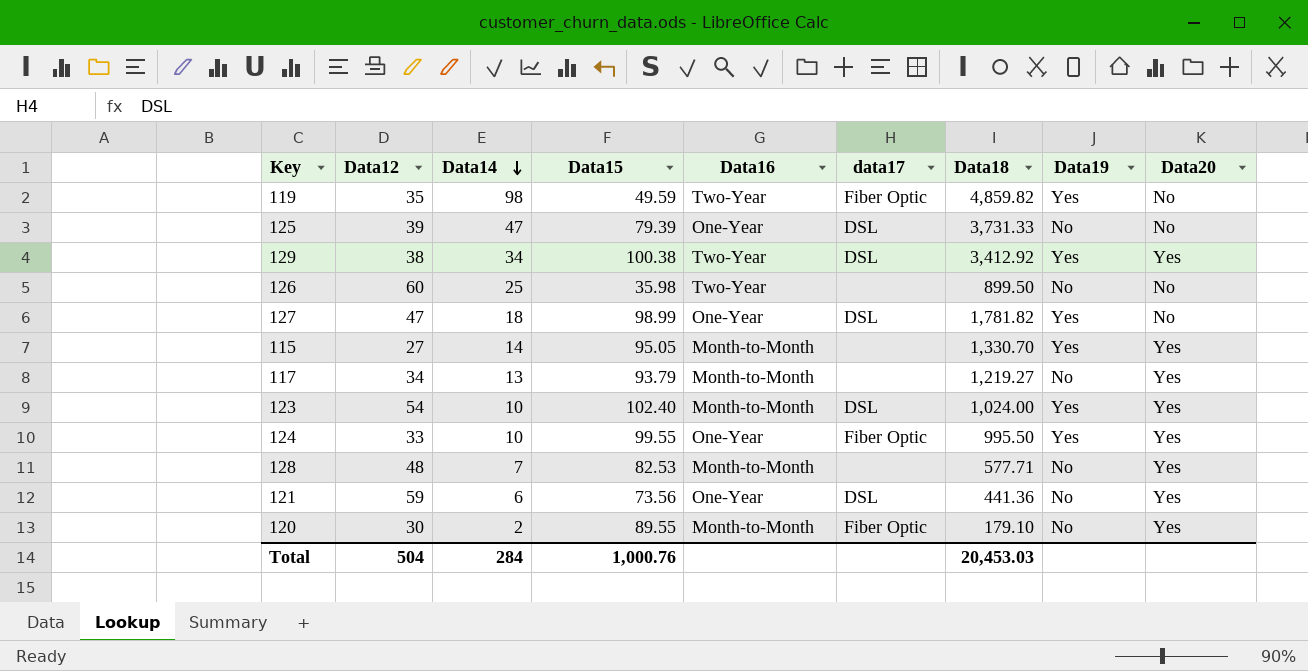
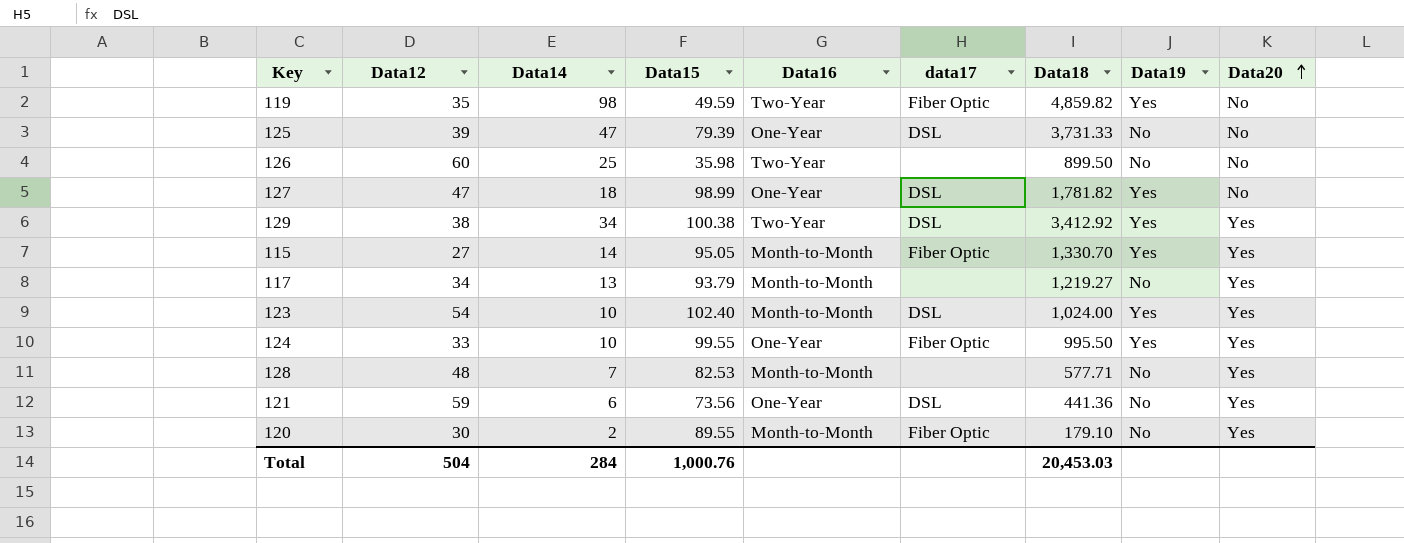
row order: Data14 descending -> Data20 ascending
115 | data17: none -> Fiber Optic

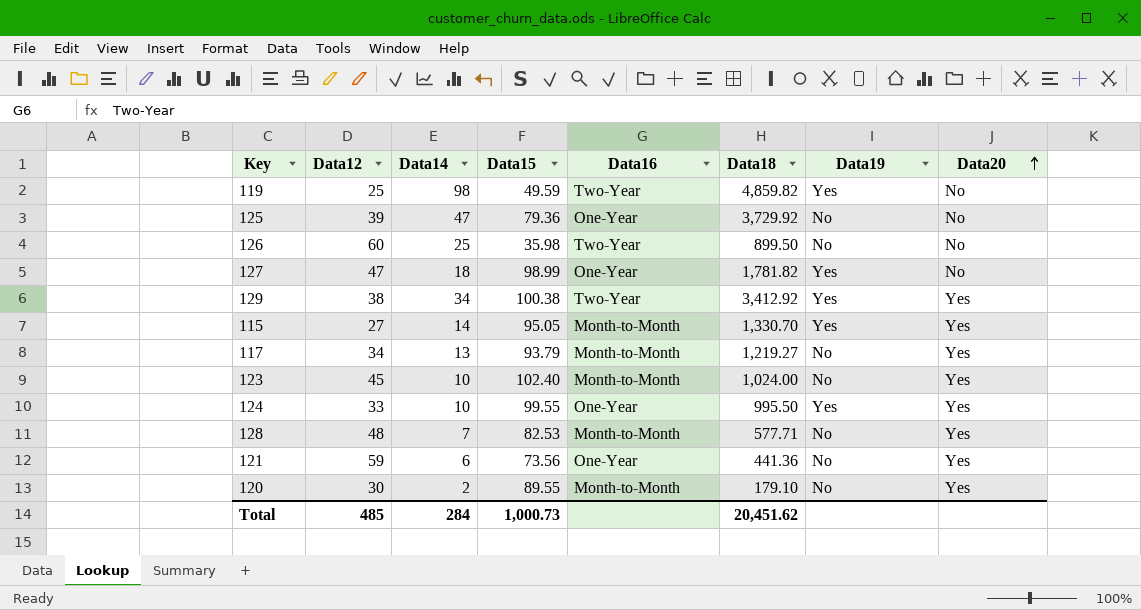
column data17 | position: 6 -> none
119 | Data12: 35 -> 25
125 | Data15: 79.39 -> 79.36
125 | Data18: 3,731.33 -> 3,729.92
123 | Data12: 54 -> 45
123 | Data19: Yes -> No
Total | Data12: 504 -> 485
Total | Data15: 1,000.76 -> 1,000.73
Total | Data18: 20,453.03 -> 20,451.62

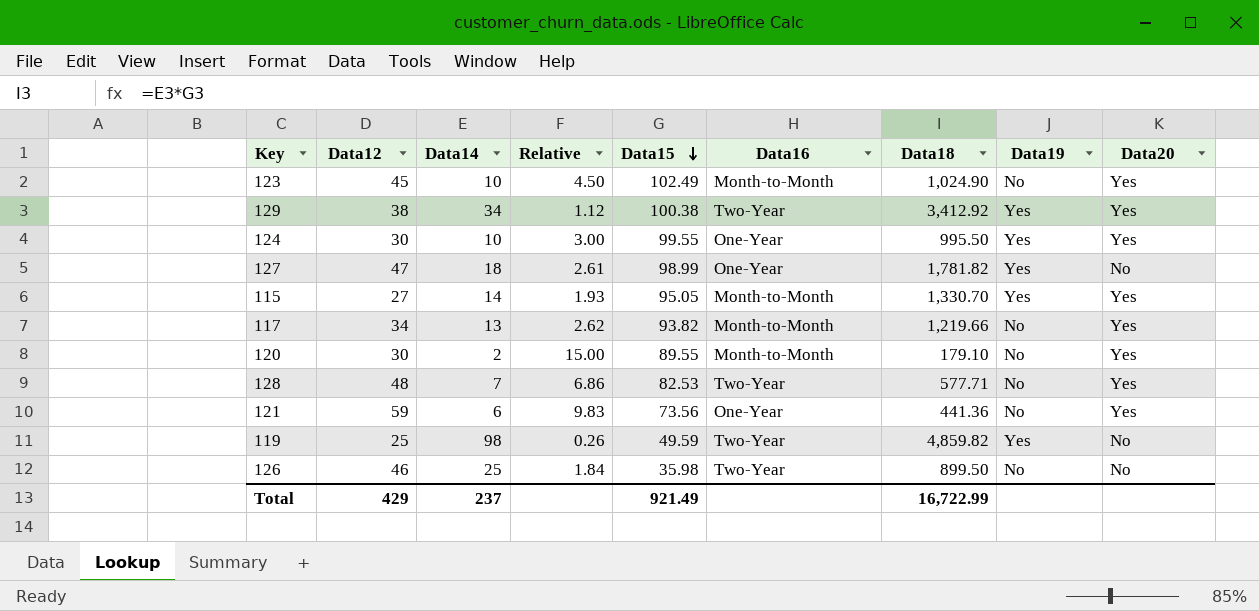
row order: Data20 ascending -> Data15 descending
column Relative | formula: none -> [Data12] / [Data14]
row 125: 39 | 47 | 79.36 | One-Year | 3,729.92 | No | No -> none
123 | Data15: 102.40 -> 102.49
123 | Data18: 1,024.00 -> 1,024.90
124 | Data12: 33 -> 30
117 | Data15: 93.79 -> 93.82
117 | Data18: 1,219.27 -> 1,219.66
128 | Data16: Month-to-Month -> Two-Year
126 | Data12: 60 -> 46
Total | Data12: 485 -> 429
Total | Data14: 284 -> 237
Total | Data15: 1,000.73 -> 921.49
Total | Data18: 20,451.62 -> 16,722.99

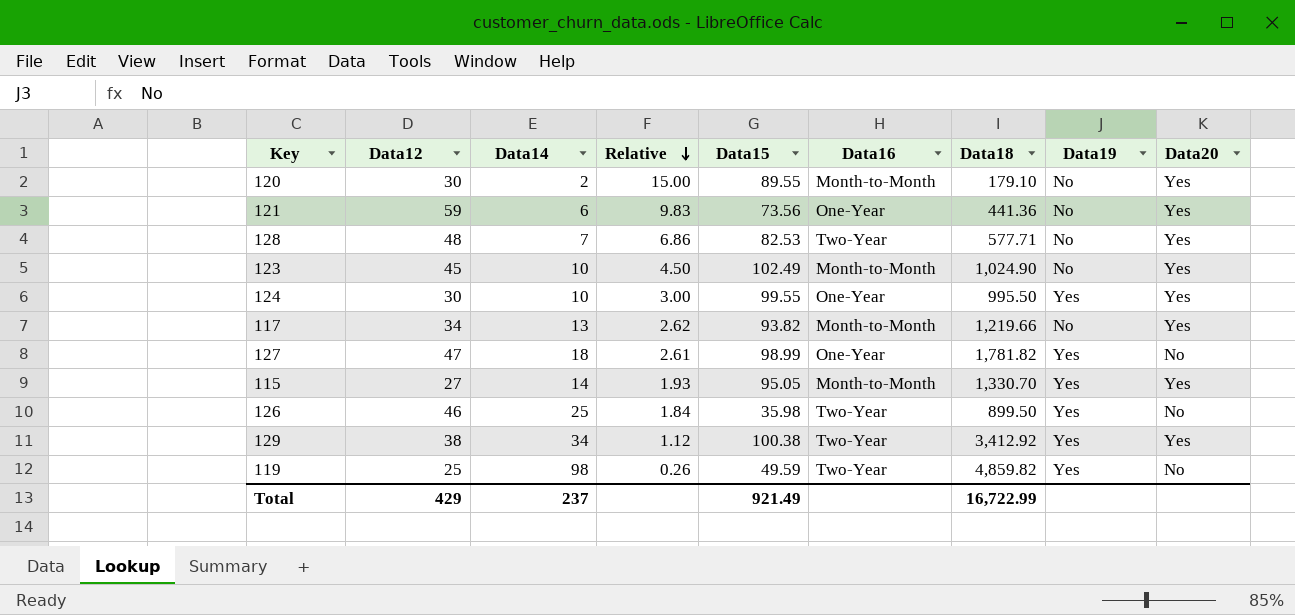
row order: Data15 descending -> Relative descending
126 | Data19: No -> Yes

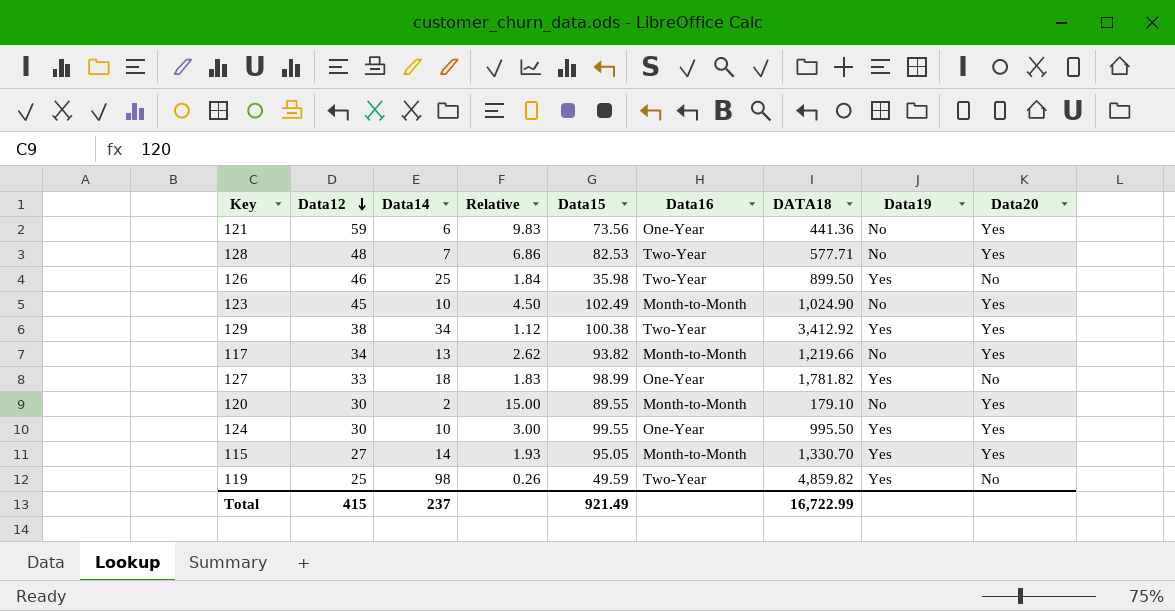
row order: Relative descending -> Data12 descending
column name: Data18 -> DATA18
127 | Data12: 47 -> 33
127 | Relative: 2.61 -> 1.83
Total | Data12: 429 -> 415

